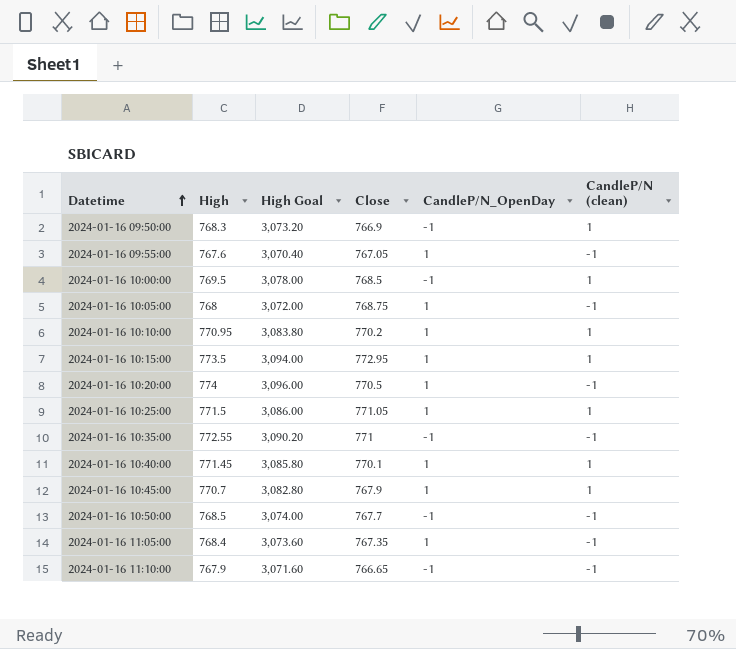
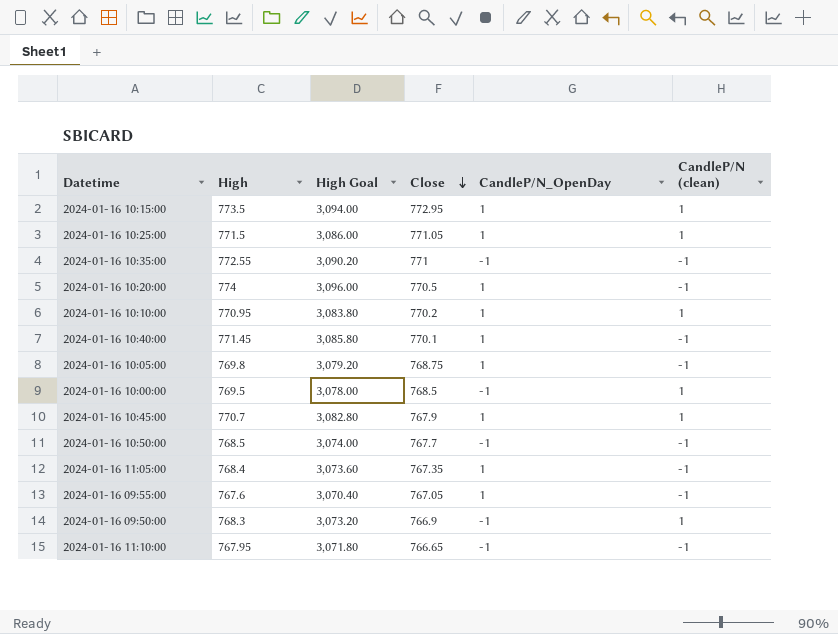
row order: Datetime ascending -> Close descending
2024-01-16 10:40:00 | CandleP/N (clean): 1 -> -1
2024-01-16 10:05:00 | High: 768 -> 769.8
2024-01-16 10:05:00 | High Goal: 3,072.00 -> 3,079.20
2024-01-16 11:10:00 | High: 767.9 -> 767.95
2024-01-16 11:10:00 | High Goal: 3,071.60 -> 3,071.80

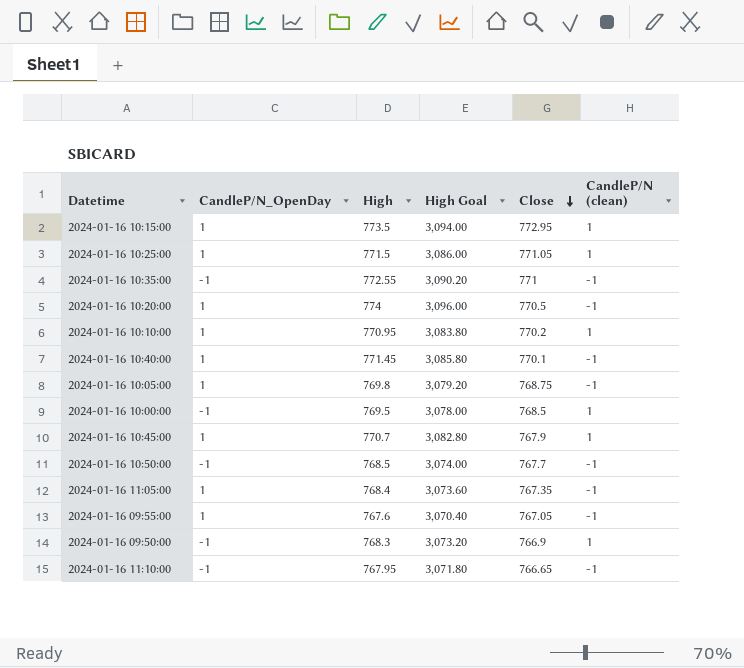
column CandleP/N_OpenDay | position: 5 -> 2

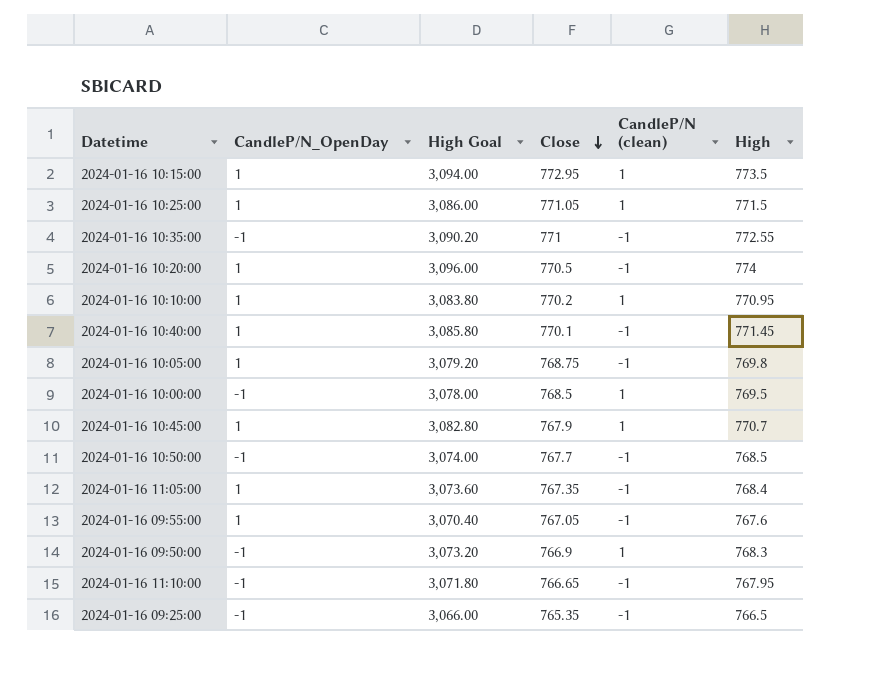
column High | position: 3 -> 6
row 2024-01-16 09:25:00: none -> -1 | 3,066.00 | 765.35 | -1 | 766.5

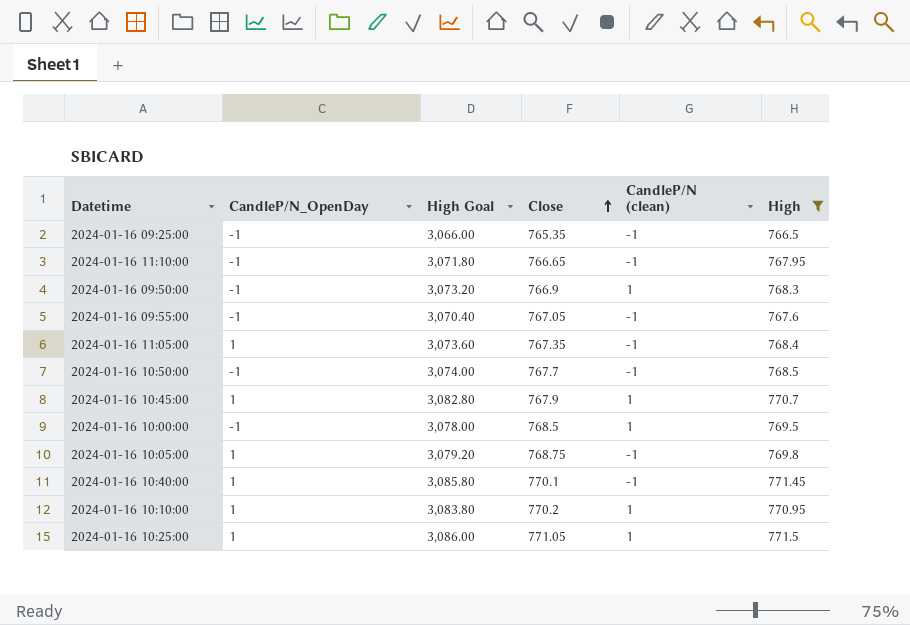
filter: none -> High <= 771.5
row order: Close descending -> Close ascending
2024-01-16 09:55:00 | CandleP/N_OpenDay: 1 -> -1

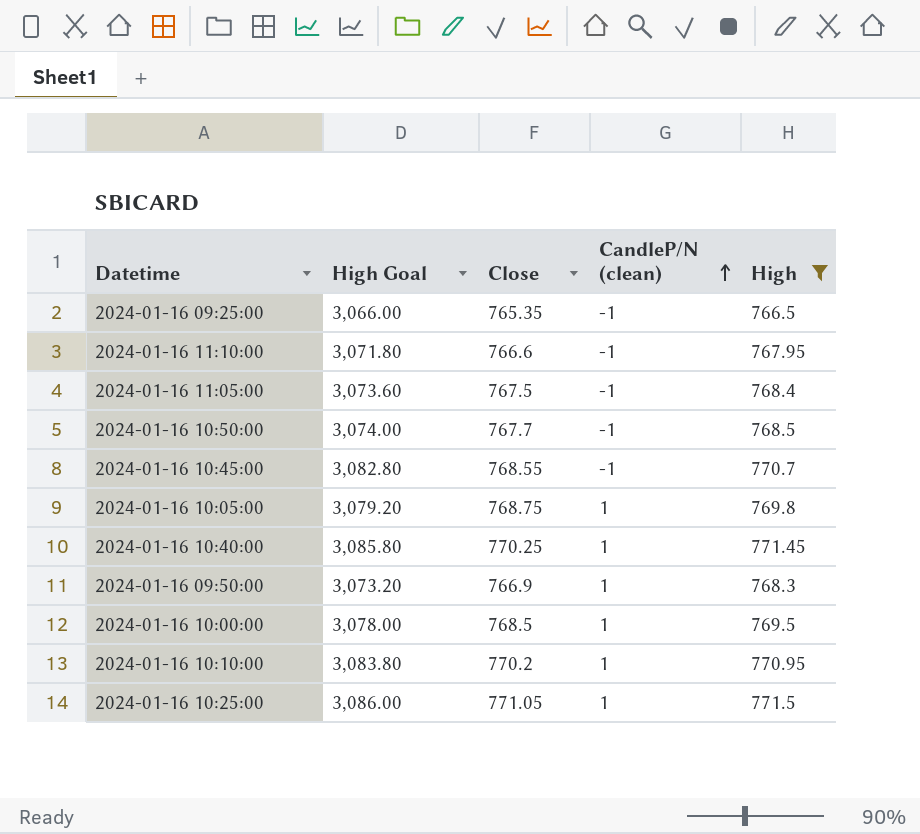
row order: Close ascending -> CandleP/N (clean) ascending
column CandleP/N_OpenDay | position: 2 -> none
row 2024-01-16 09:55:00: -1 | 3,070.40 | 767.05 | -1 | 767.6 -> none
2024-01-16 11:10:00 | Close: 766.65 -> 766.6
2024-01-16 11:05:00 | Close: 767.35 -> 767.5
2024-01-16 10:45:00 | Close: 767.9 -> 768.55
2024-01-16 10:45:00 | CandleP/N (clean): 1 -> -1
2024-01-16 10:05:00 | CandleP/N (clean): -1 -> 1
2024-01-16 10:40:00 | Close: 770.1 -> 770.25
2024-01-16 10:40:00 | CandleP/N (clean): -1 -> 1

